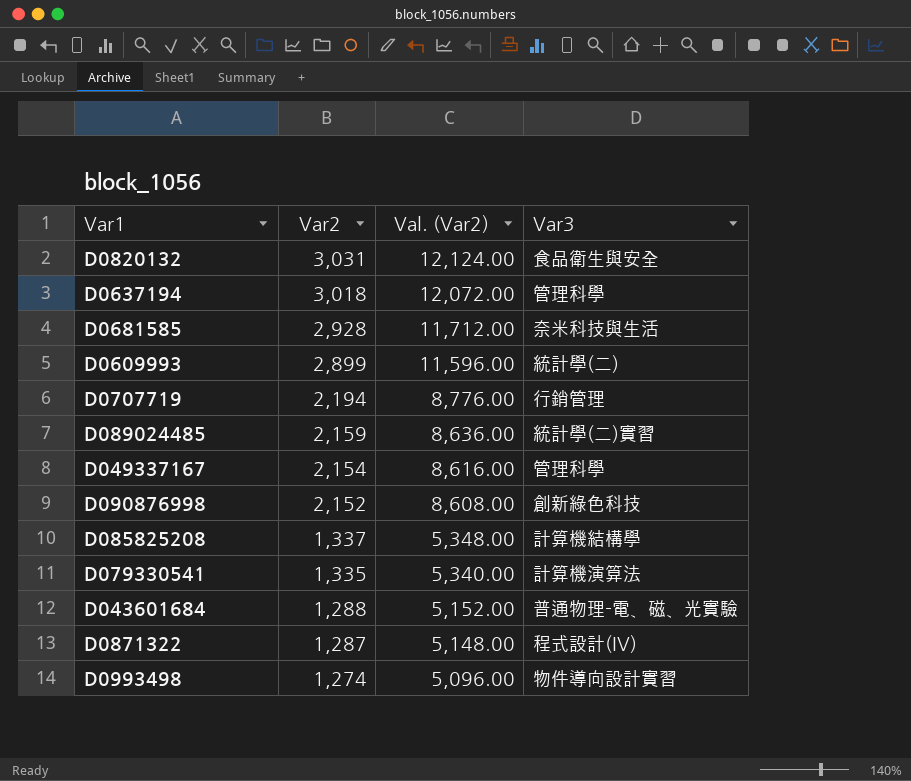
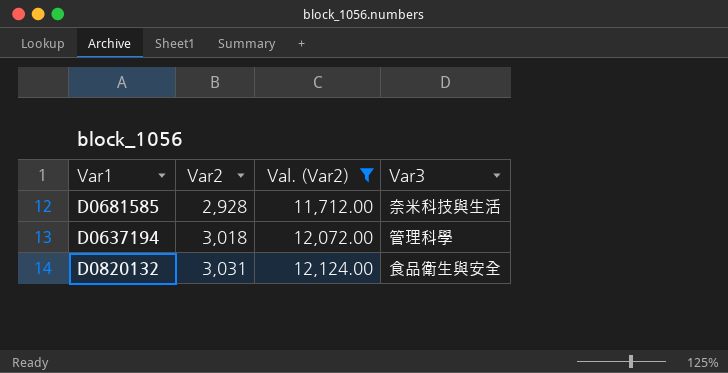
filter: none -> Val. (Var2) >= 11,712.00
row order: Var2 descending -> Var2 ascending

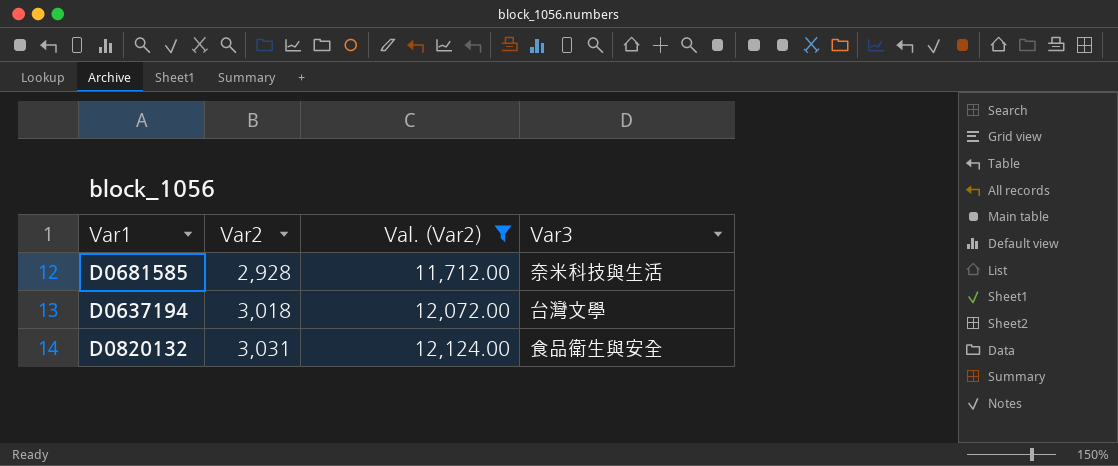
D0637194 | Var3: 管理科學 -> 台灣文學

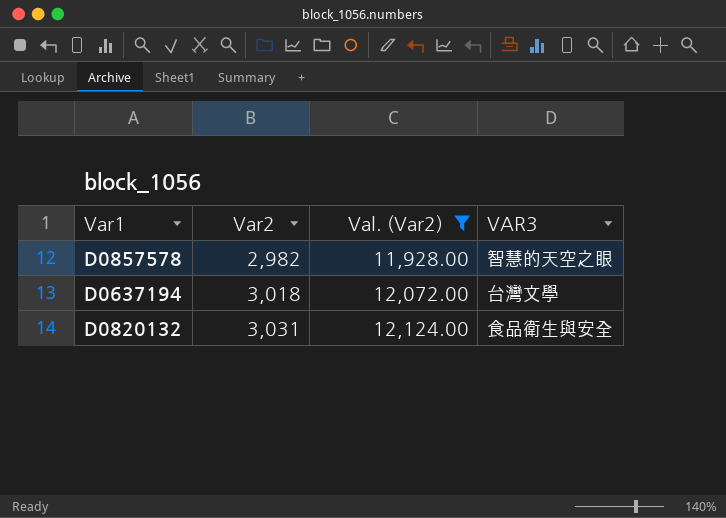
column name: Var3 -> VAR3
row D0681585: 2,928 | 11,712.00 | 奈米科技與生活 -> none
row D0857578: none -> 2,982 | 11,928.00 | 智慧的天空之眼

